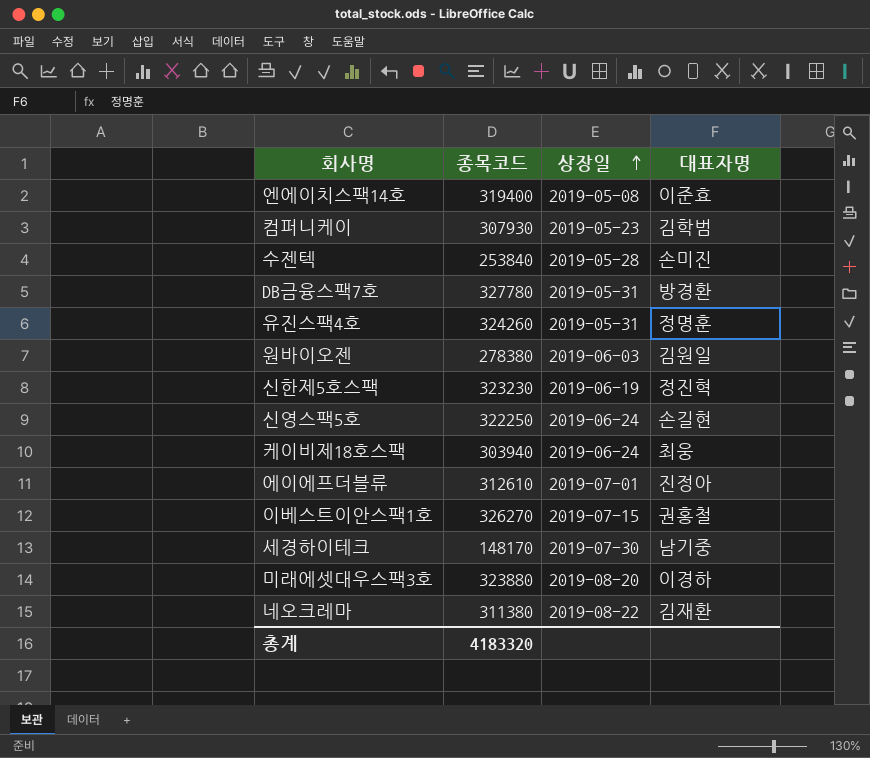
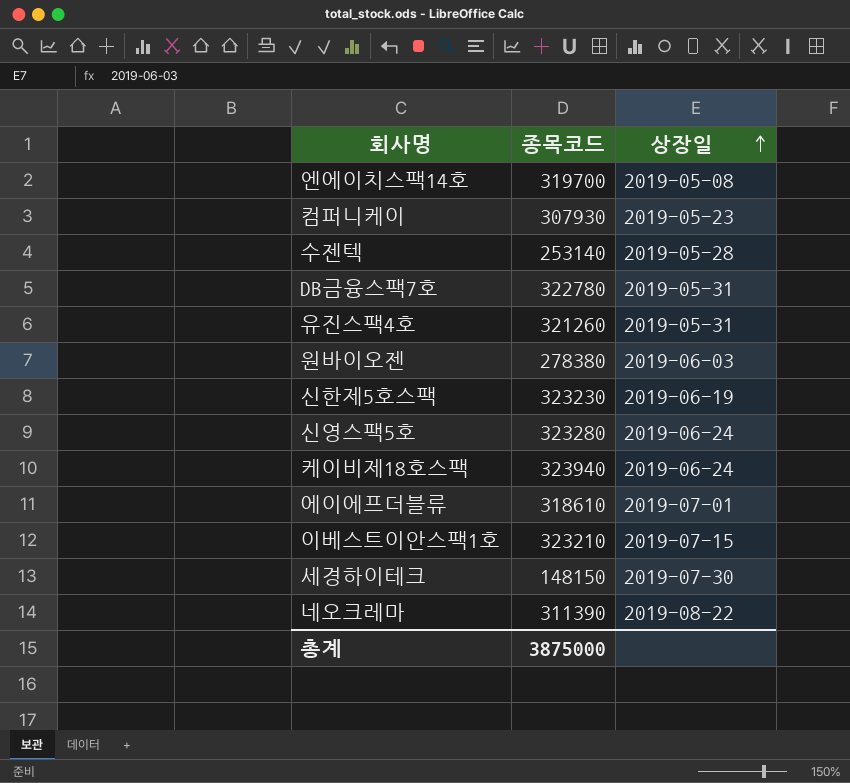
column 대표자명 | position: 4 -> none
row 미래에셋대우스팩3호: 323880 | 2019-08-20 | 이경하 -> none
엔에이치스팩14호 | 종목코드: 319400 -> 319700
수젠텍 | 종목코드: 253840 -> 253140
DB금융스팩7호 | 종목코드: 327780 -> 322780
유진스팩4호 | 종목코드: 324260 -> 321260
신영스팩5호 | 종목코드: 322250 -> 323280
케이비제18호스팩 | 종목코드: 303940 -> 323940
에이에프더블류 | 종목코드: 312610 -> 318610
이베스트이안스팩1호 | 종목코드: 326270 -> 323210
세경하이테크 | 종목코드: 148170 -> 148150
네오크레마 | 종목코드: 311380 -> 311390
총계 | 종목코드: 4183320 -> 3875000

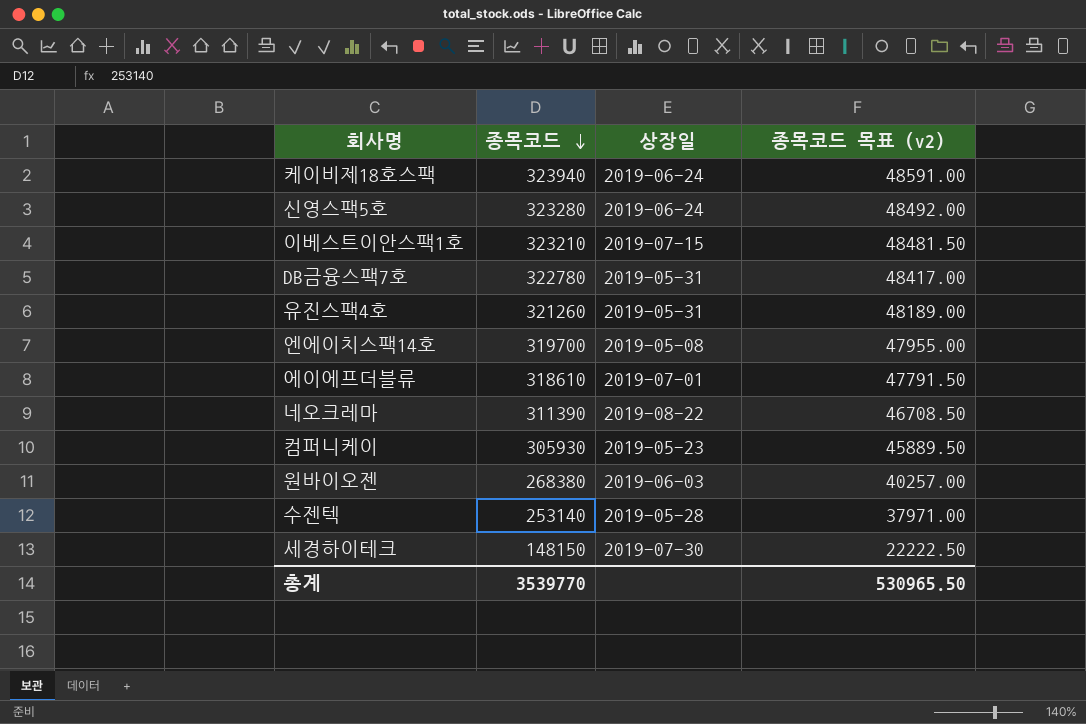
row order: 상장일 ascending -> 종목코드 descending
column 종목코드 목표 (v2) | formula: none -> [종목코드] * 0.15
row 신한제5호스팩: 323230 | 2019-06-19 -> none
컴퍼니케이 | 종목코드: 307930 -> 305930
원바이오젠 | 종목코드: 278380 -> 268380
총계 | 종목코드: 3875000 -> 3539770

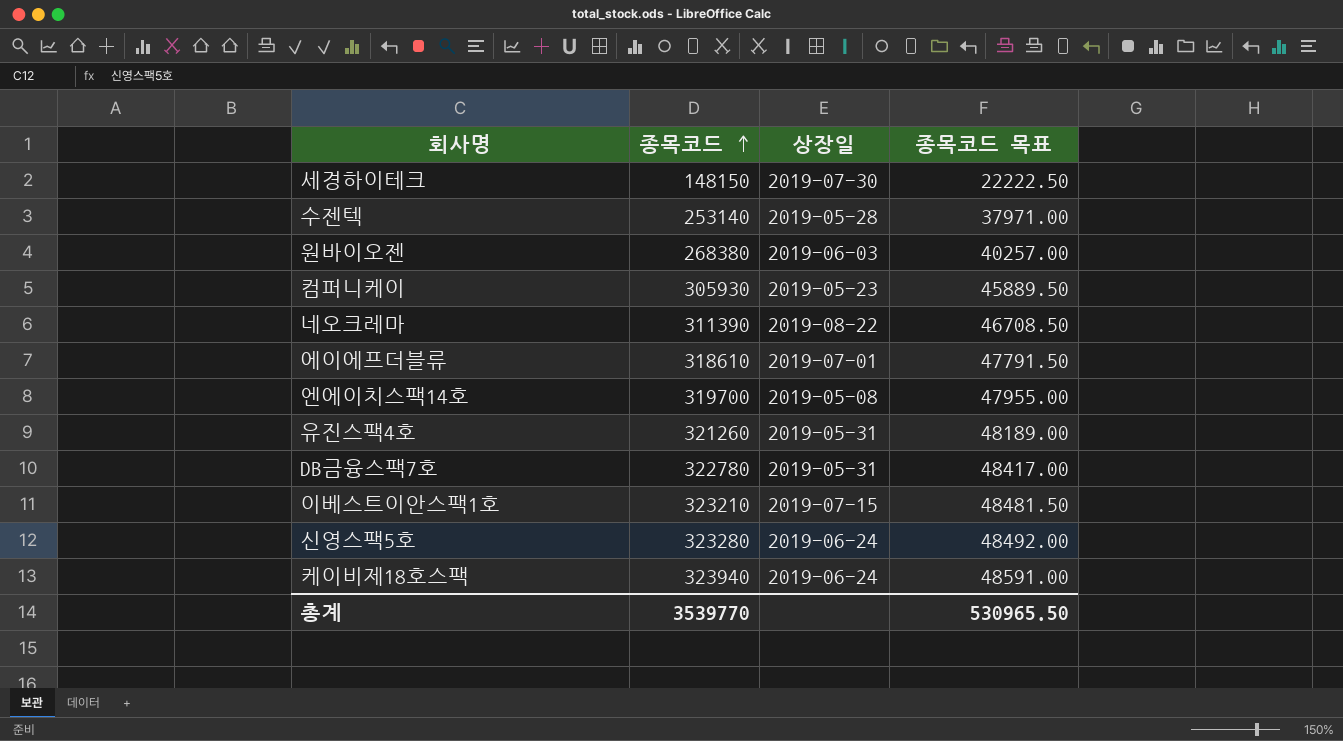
row order: 종목코드 descending -> 종목코드 ascending
column name: 종목코드 목표 (v2) -> 종목코드 목표

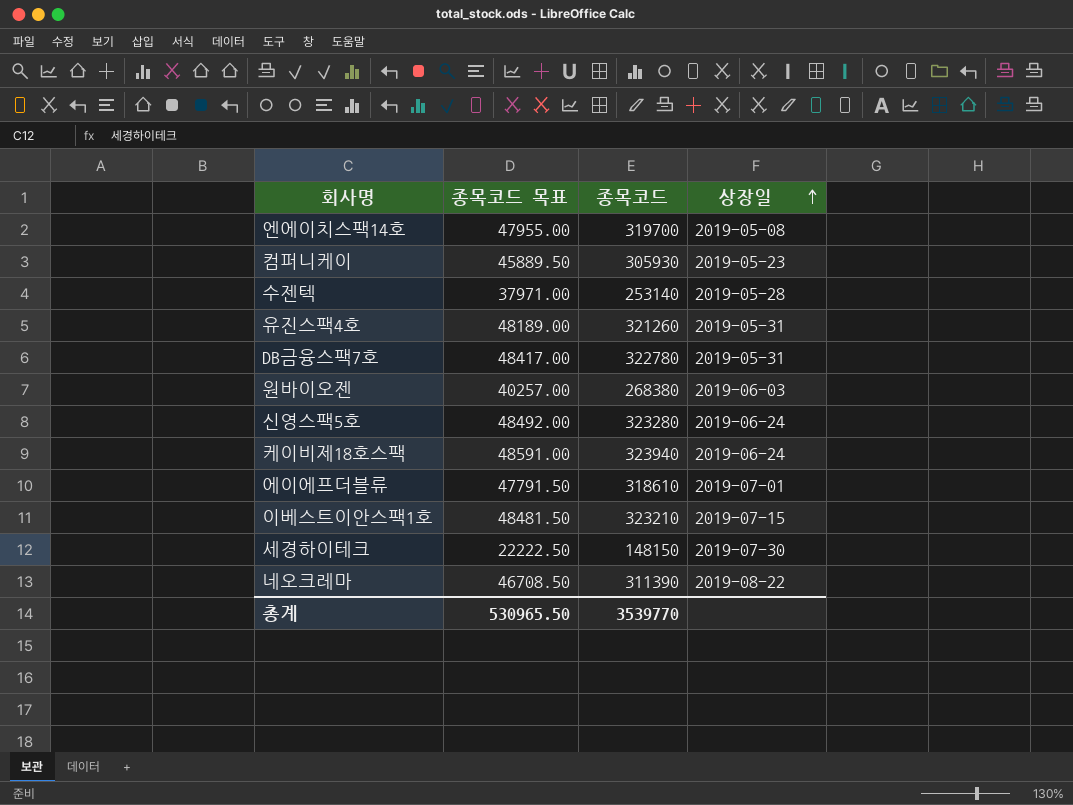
row order: 종목코드 ascending -> 상장일 ascending
column 종목코드 목표 | position: 4 -> 2

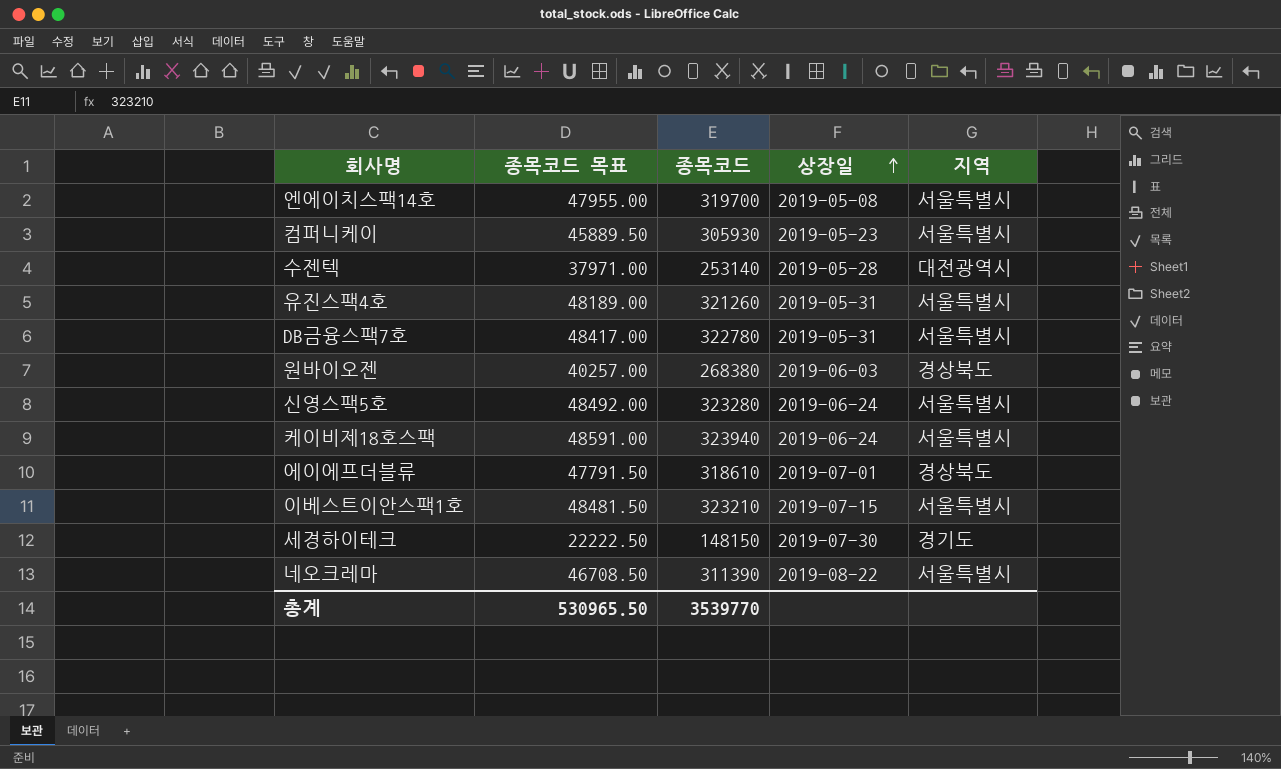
column 지역 | position: none -> 5

